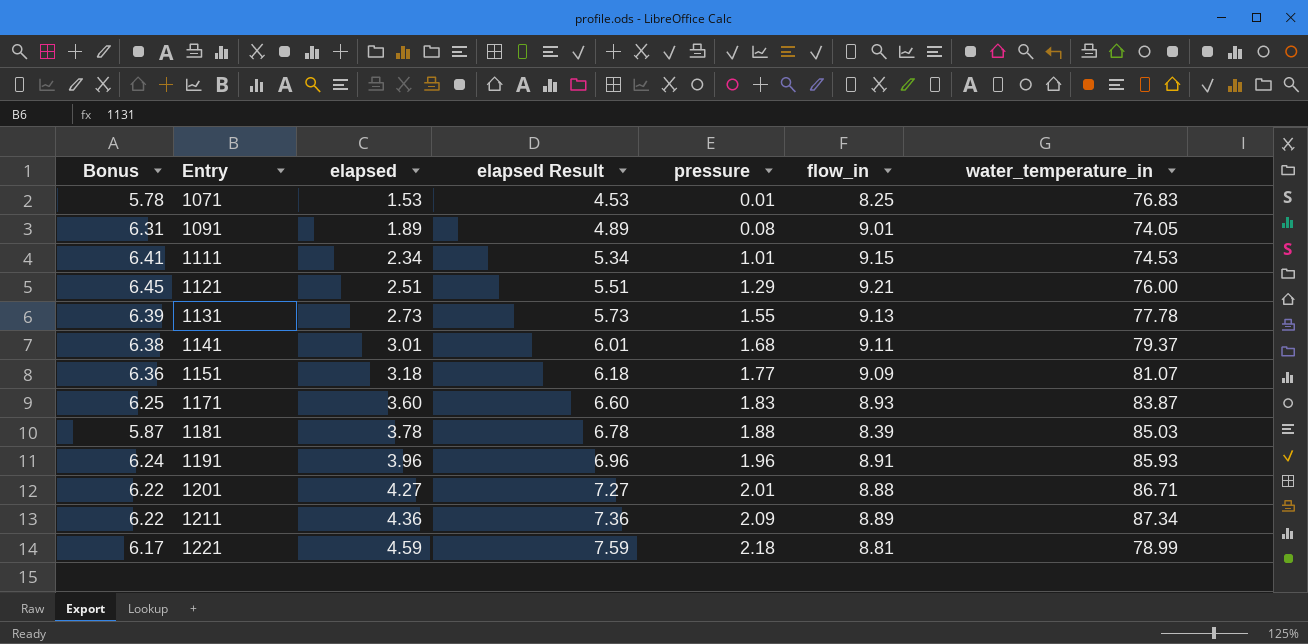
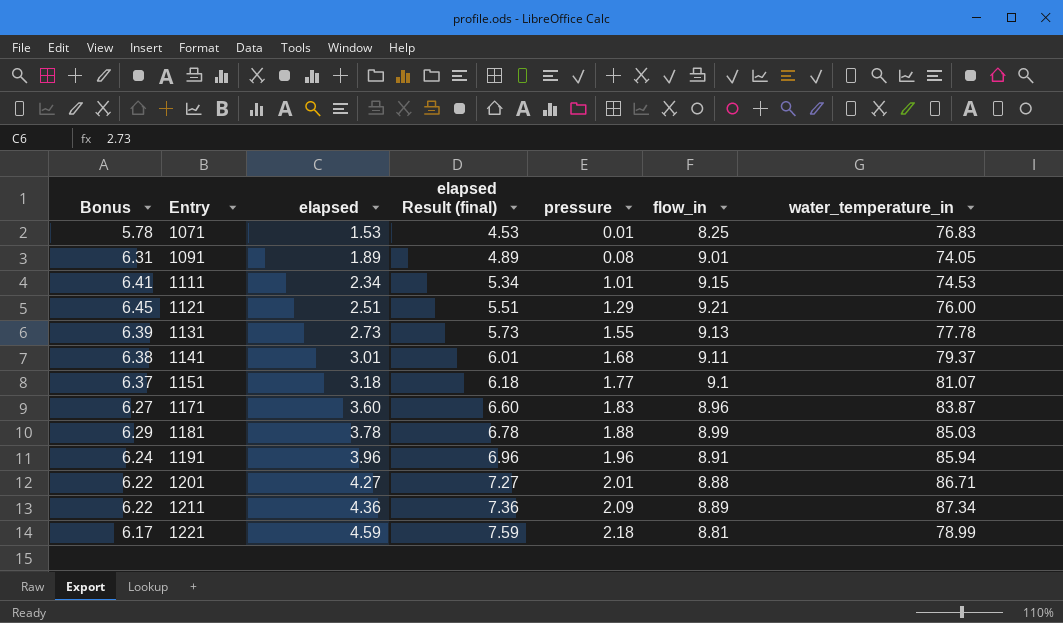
column name: elapsed Result -> elapsed Result (final)
1151 | Bonus: 6.36 -> 6.37
1151 | flow_in: 9.09 -> 9.1
1171 | Bonus: 6.25 -> 6.27
1171 | flow_in: 8.93 -> 8.96
1181 | Bonus: 5.87 -> 6.29
1181 | flow_in: 8.39 -> 8.99
1191 | water_temperature_in: 85.93 -> 85.94

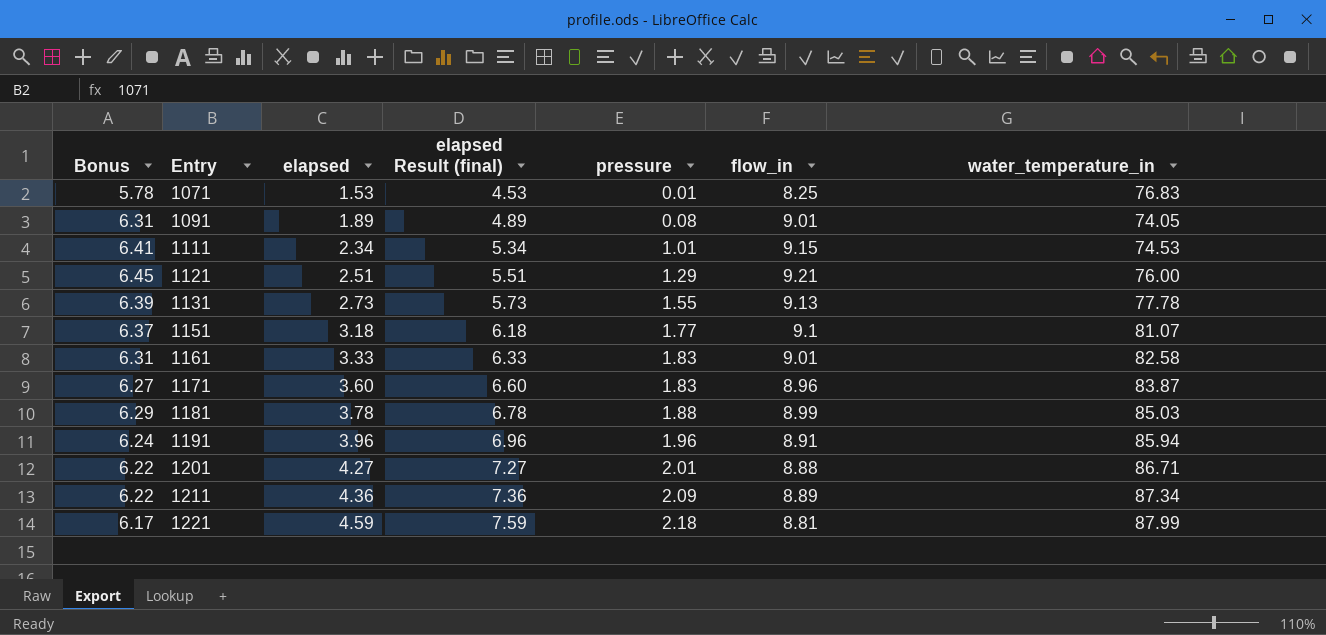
row 1141: 6.38 | 3.01 | 6.01 | 1.68 | 9.11 | 79.37 -> none
row 1161: none -> 6.31 | 3.33 | 6.33 | 1.83 | 9.01 | 82.58
1221 | water_temperature_in: 78.99 -> 87.99

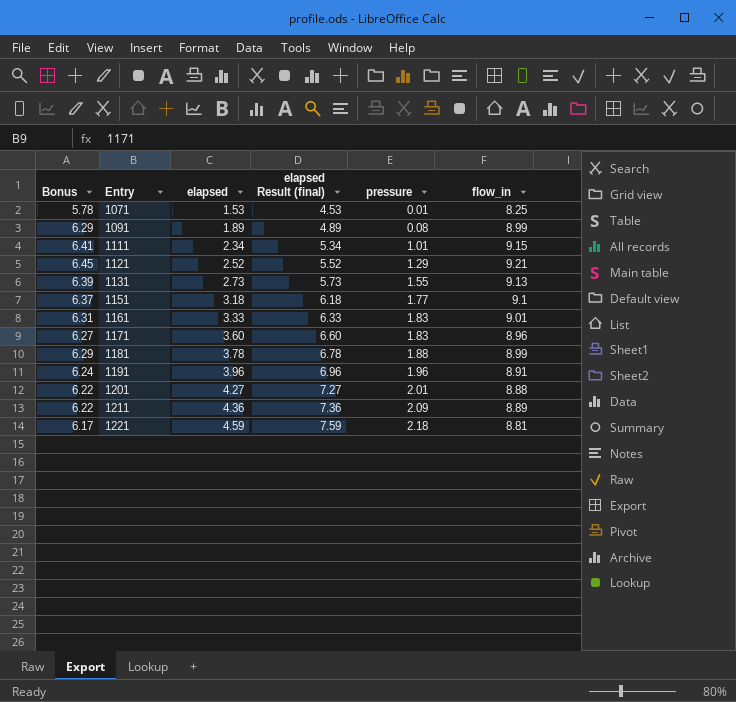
column water_temperature_in | position: 7 -> none
1091 | Bonus: 6.31 -> 6.29
1091 | flow_in: 9.01 -> 8.99
1121 | elapsed: 2.51 -> 2.52
1121 | elapsed Result (final): 5.51 -> 5.52

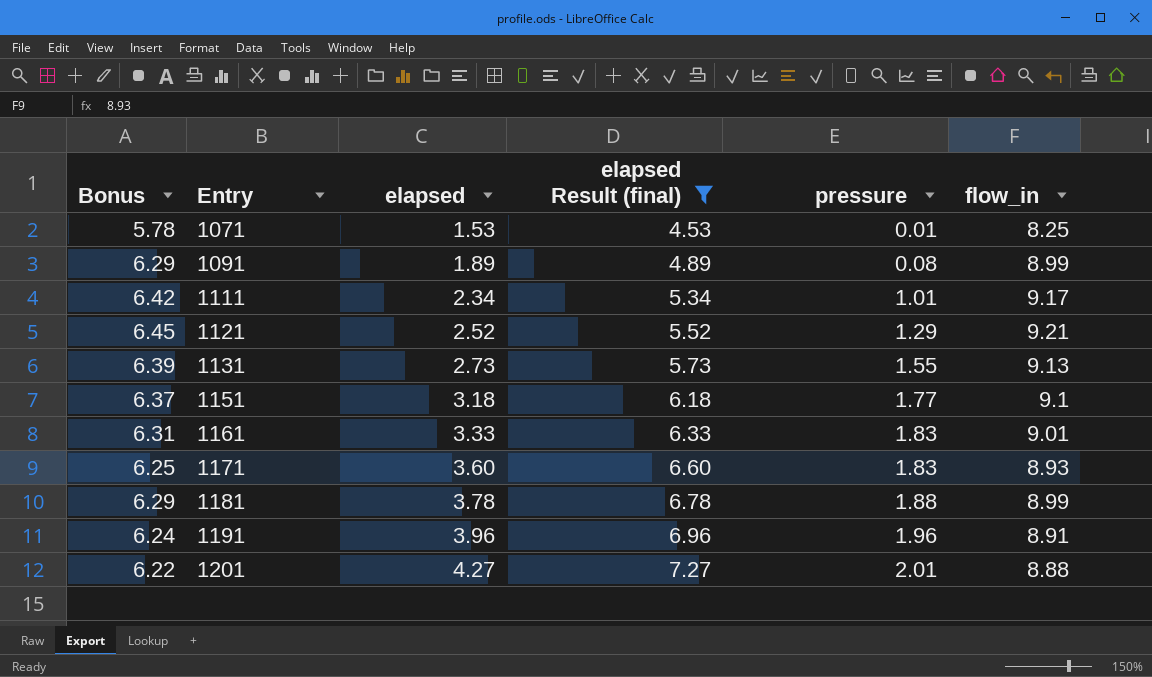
filter: none -> elapsed Result (final) <= 7.27
1111 | Bonus: 6.41 -> 6.42
1111 | flow_in: 9.15 -> 9.17
1171 | Bonus: 6.27 -> 6.25
1171 | flow_in: 8.96 -> 8.93

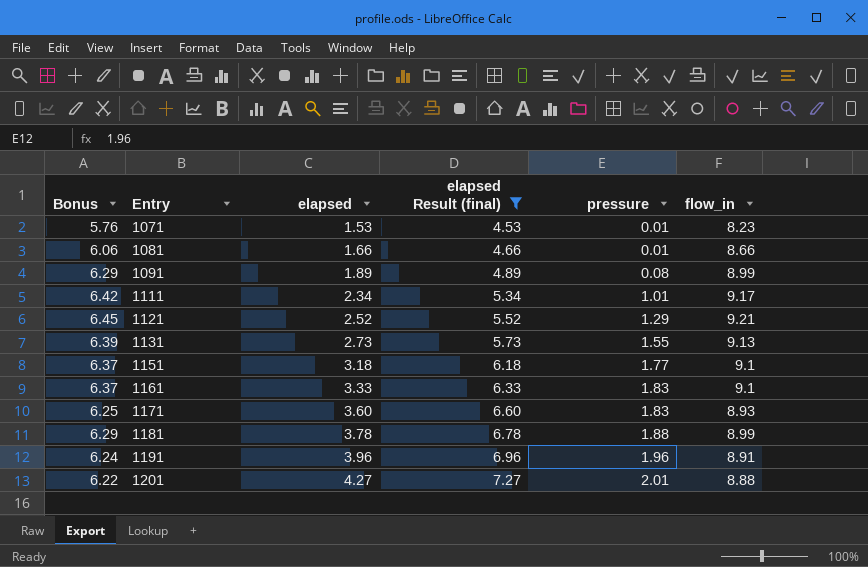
1071 | Bonus: 5.78 -> 5.76
1071 | flow_in: 8.25 -> 8.23
row 1081: none -> 6.06 | 1.66 | 4.66 | 0.01 | 8.66
1161 | Bonus: 6.31 -> 6.37
1161 | flow_in: 9.01 -> 9.1

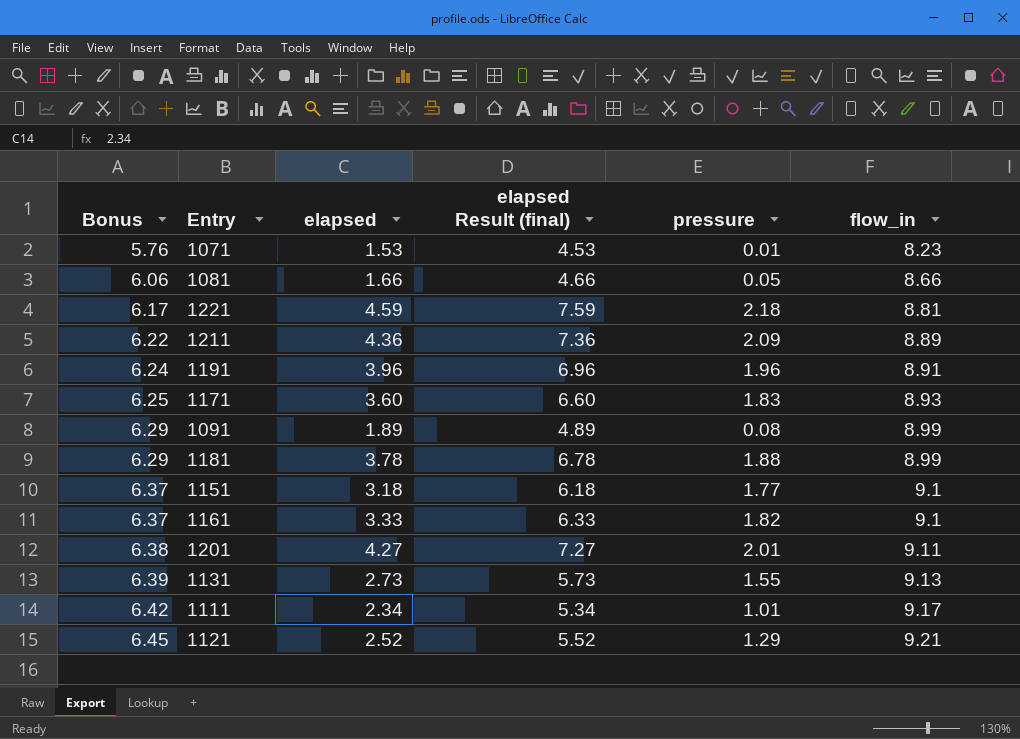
filter: elapsed Result (final) <= 7.27 -> none
row order: Entry ascending -> Bonus ascending
1081 | pressure: 0.01 -> 0.05
1161 | pressure: 1.83 -> 1.82
1201 | Bonus: 6.22 -> 6.38
1201 | flow_in: 8.88 -> 9.11

